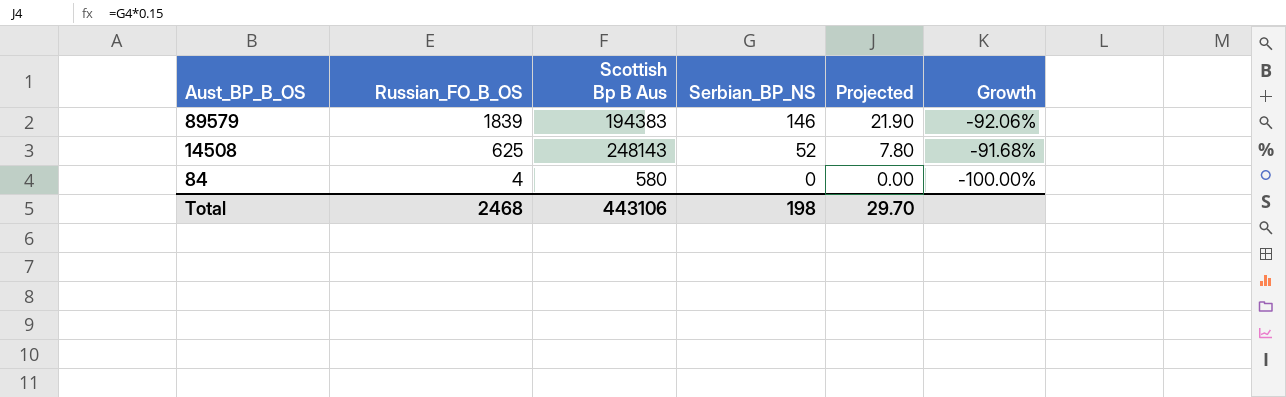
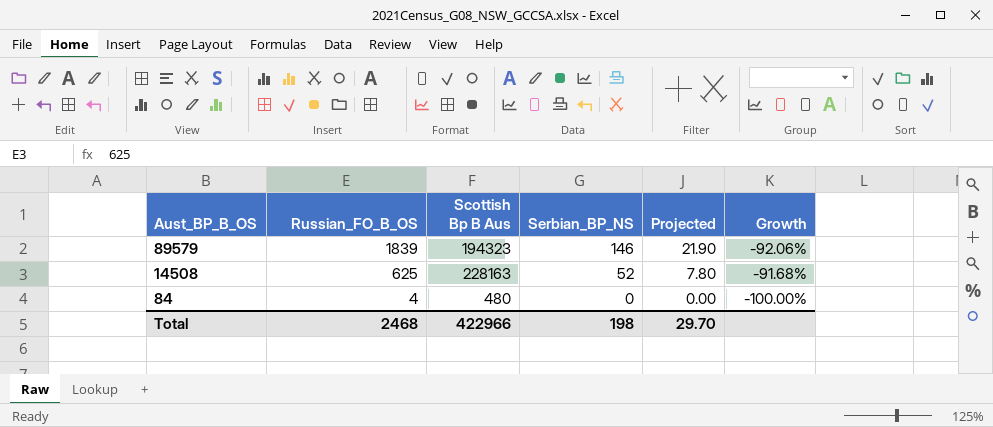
89579 | Scottish Bp B Aus: 194383 -> 194323
14508 | Scottish Bp B Aus: 248143 -> 228163
84 | Scottish Bp B Aus: 580 -> 480
Total | Scottish Bp B Aus: 443106 -> 422966

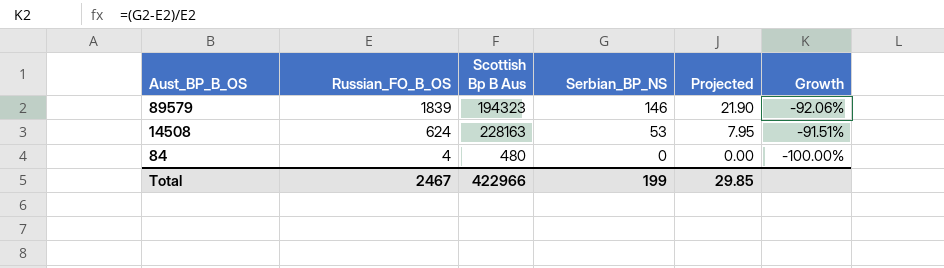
14508 | Russian_FO_B_OS: 625 -> 624
14508 | Serbian_BP_NS: 52 -> 53
14508 | Projected: 7.80 -> 7.95
14508 | Growth: -91.68% -> -91.51%
Total | Russian_FO_B_OS: 2468 -> 2467
Total | Serbian_BP_NS: 198 -> 199
Total | Projected: 29.70 -> 29.85

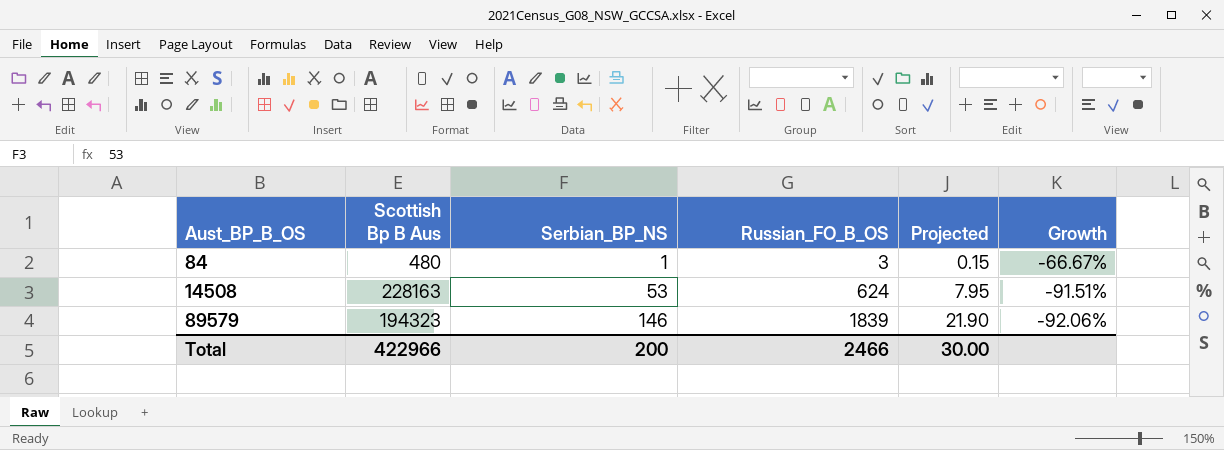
row order: Aust_BP_B_OS descending -> Aust_BP_B_OS ascending
column Russian_FO_B_OS | position: 2 -> 4
84 | Serbian_BP_NS: 0 -> 1
84 | Russian_FO_B_OS: 4 -> 3
84 | Projected: 0.00 -> 0.15
84 | Growth: -100.00% -> -66.67%
Total | Serbian_BP_NS: 199 -> 200
Total | Russian_FO_B_OS: 2467 -> 2466
Total | Projected: 29.85 -> 30.00

